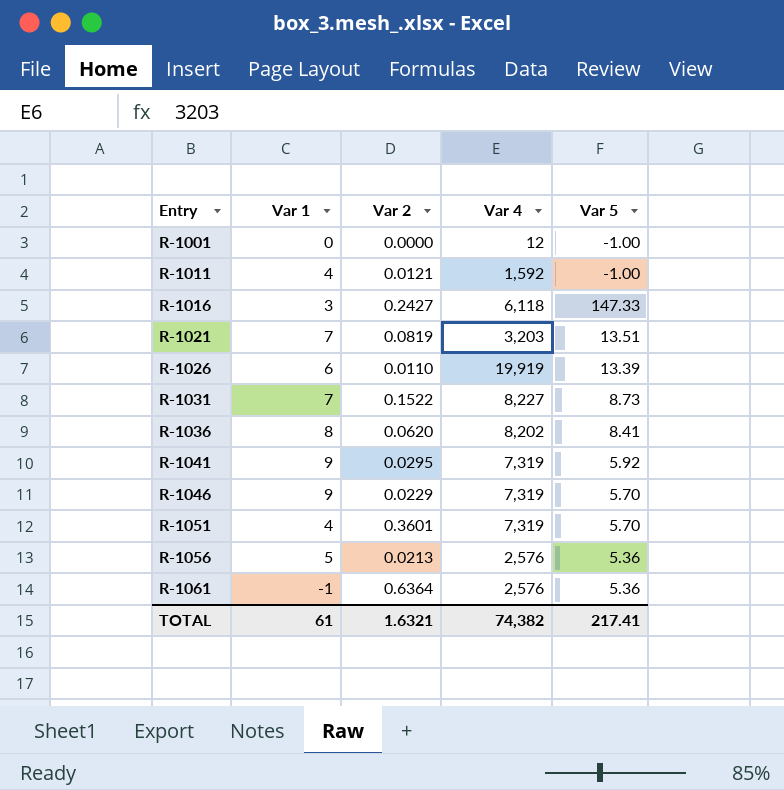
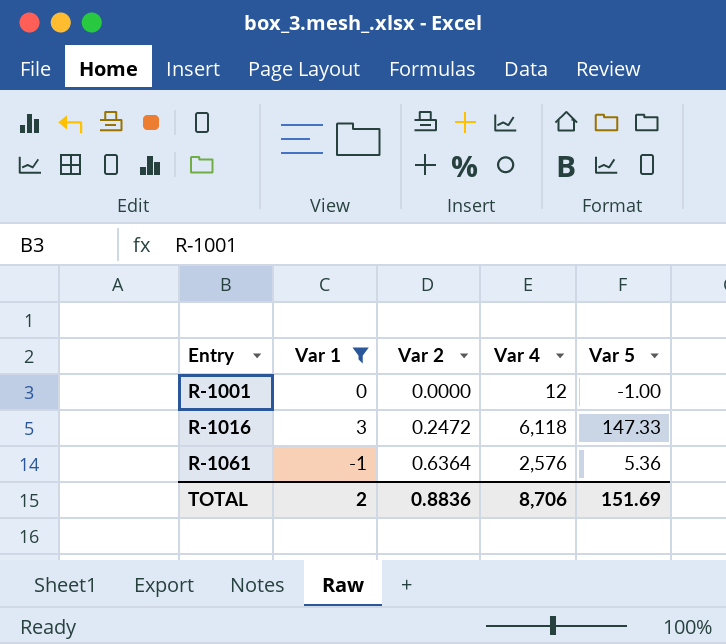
filter: none -> Var 1 <= 3
R-1016 | Var 2: 0.2427 -> 0.2472
TOTAL | Var 1: 61 -> 2
TOTAL | Var 2: 1.6321 -> 0.8836
TOTAL | Var 4: 74,382 -> 8,706
TOTAL | Var 5: 217.41 -> 151.69

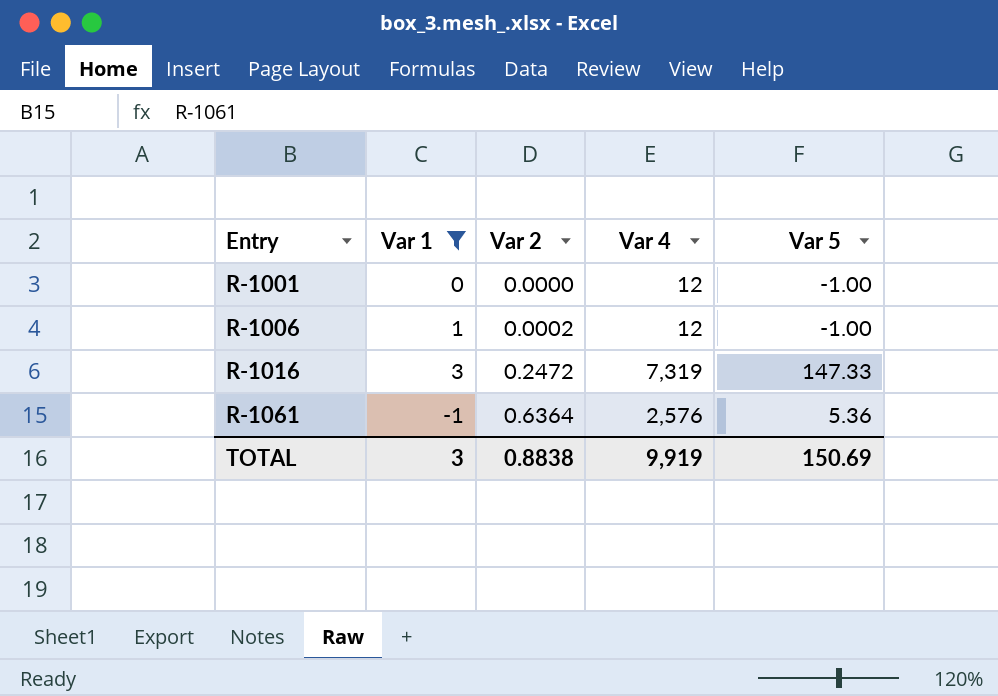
row R-1006: none -> 1 | 0.0002 | 12 | -1.00
R-1016 | Var 4: 6,118 -> 7,319
TOTAL | Var 1: 2 -> 3
TOTAL | Var 2: 0.8836 -> 0.8838
TOTAL | Var 4: 8,706 -> 9,919
TOTAL | Var 5: 151.69 -> 150.69

